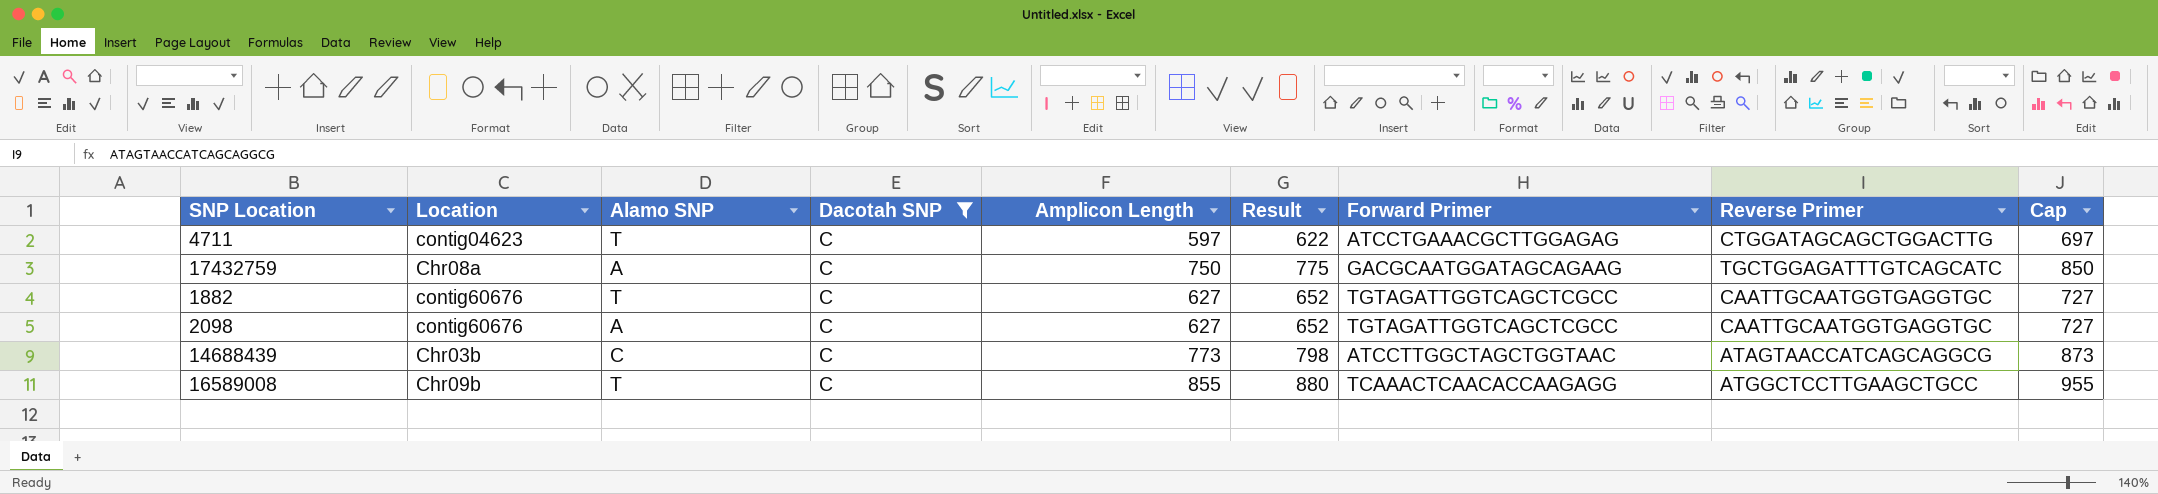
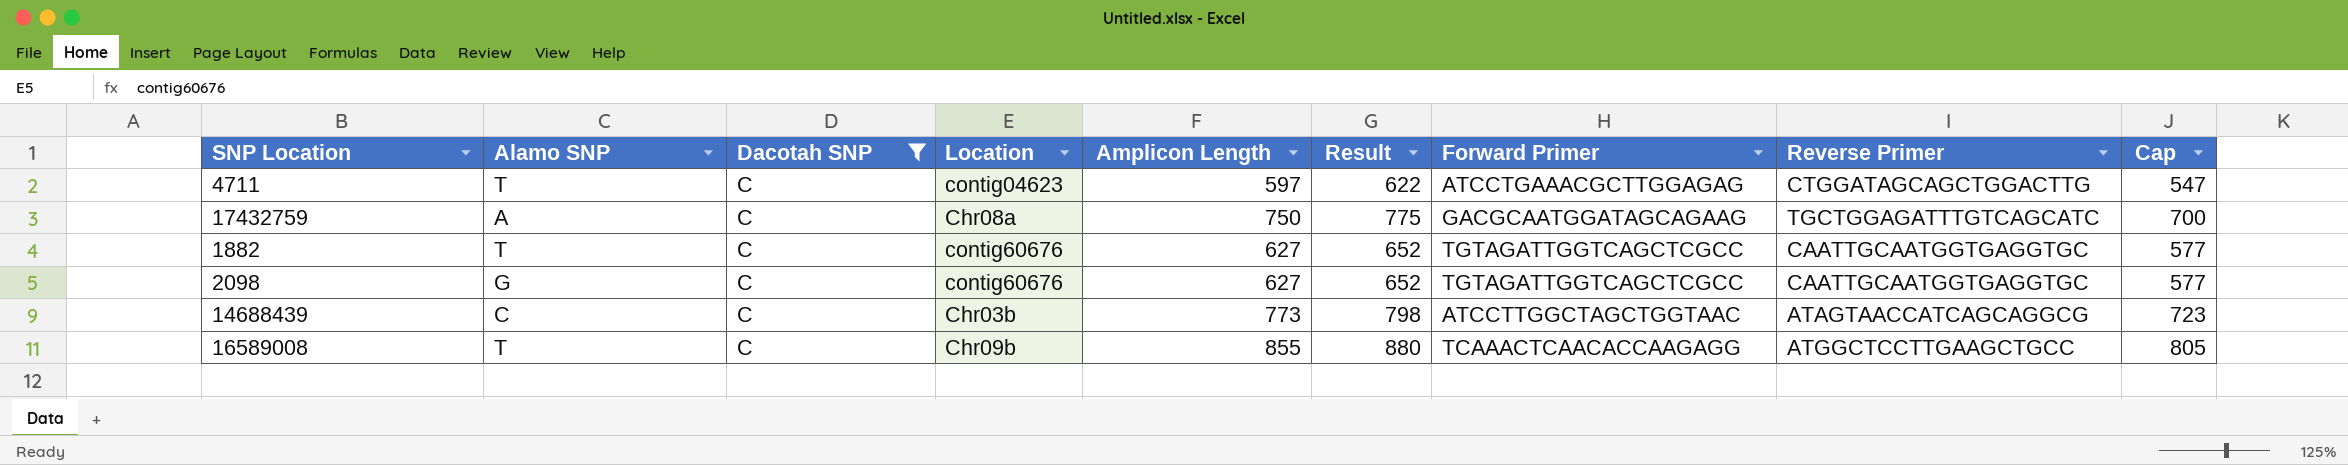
column Location | position: 2 -> 4
column Cap | formula: [Amplicon Length] + 100 -> [Amplicon Length] - 50
2098 | Alamo SNP: A -> G

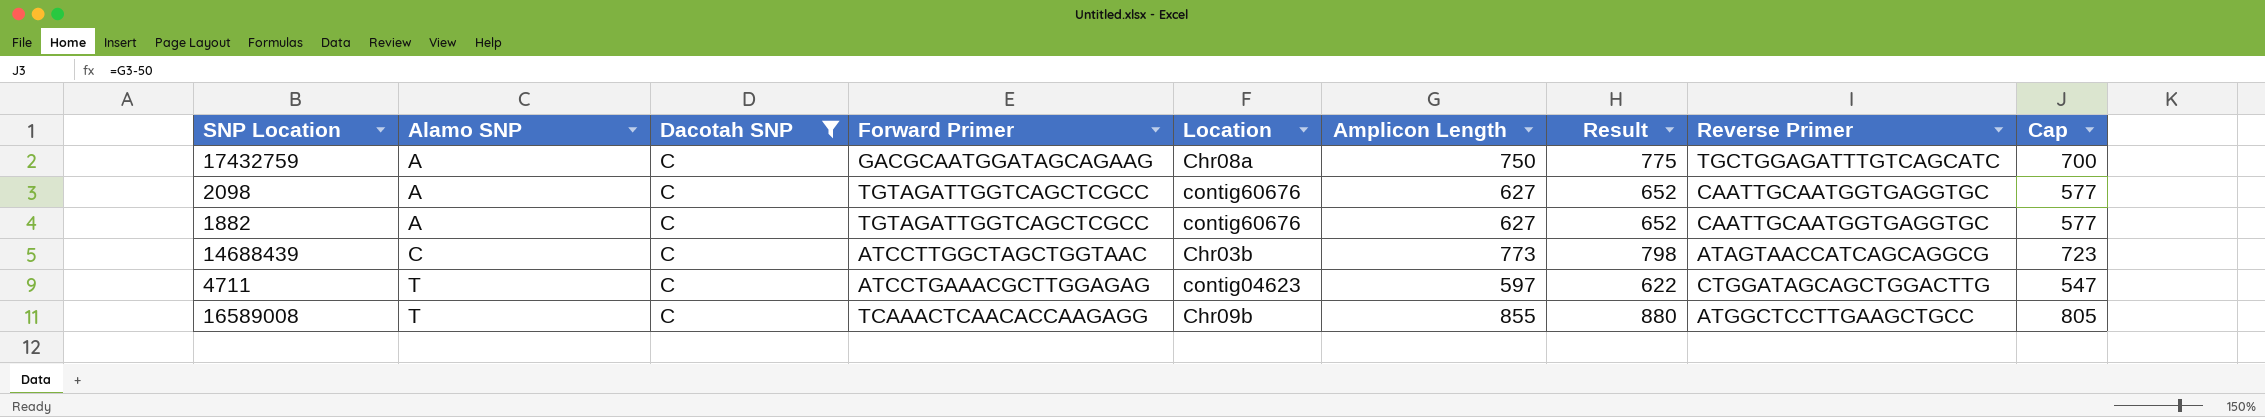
row order: none -> Alamo SNP ascending
column Forward Primer | position: 7 -> 4
2098 | Alamo SNP: G -> A
1882 | Alamo SNP: T -> A

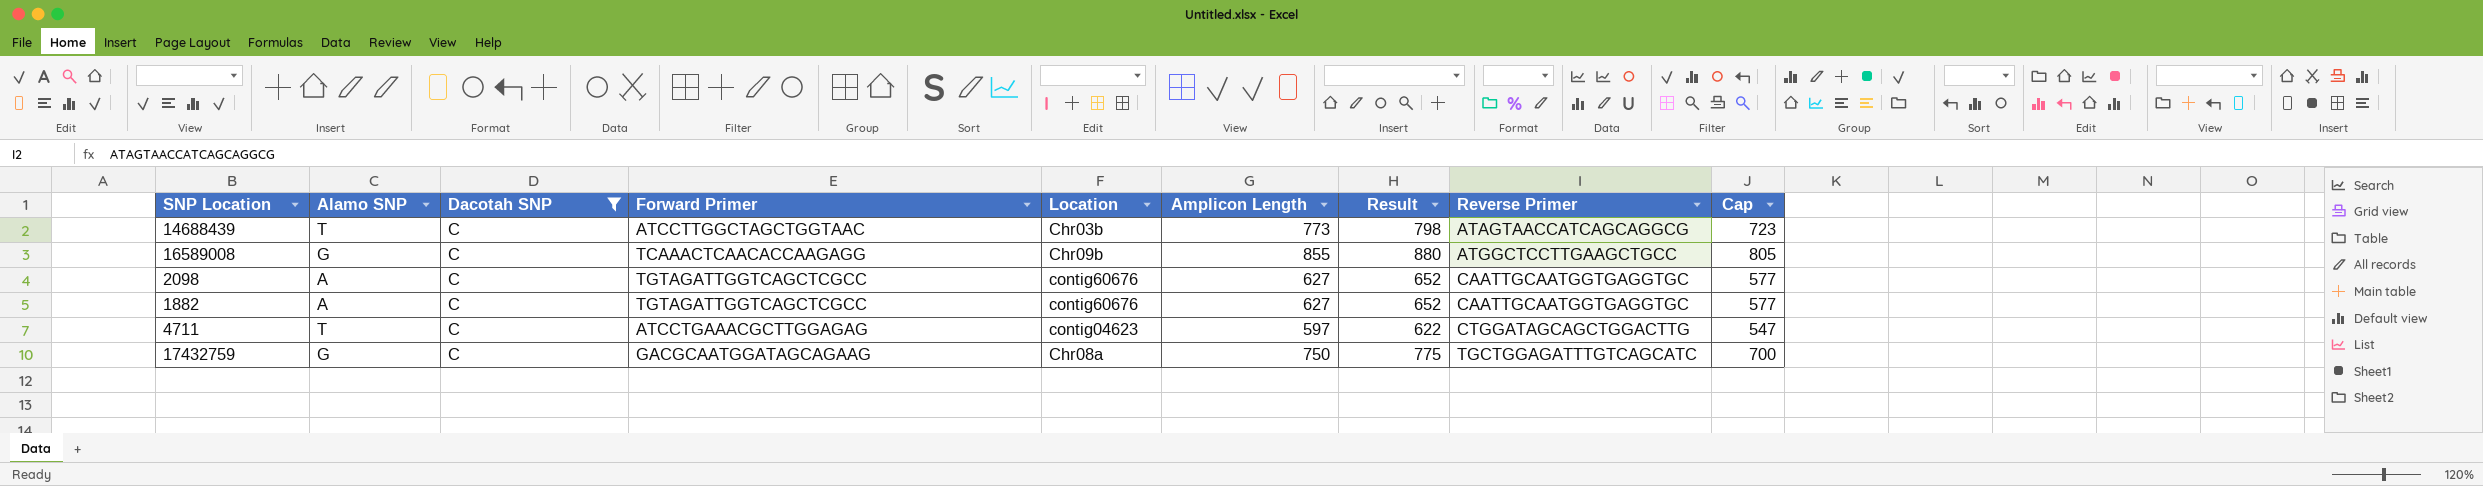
row order: Alamo SNP ascending -> Reverse Primer ascending
14688439 | Alamo SNP: C -> T
16589008 | Alamo SNP: T -> G
17432759 | Alamo SNP: A -> G

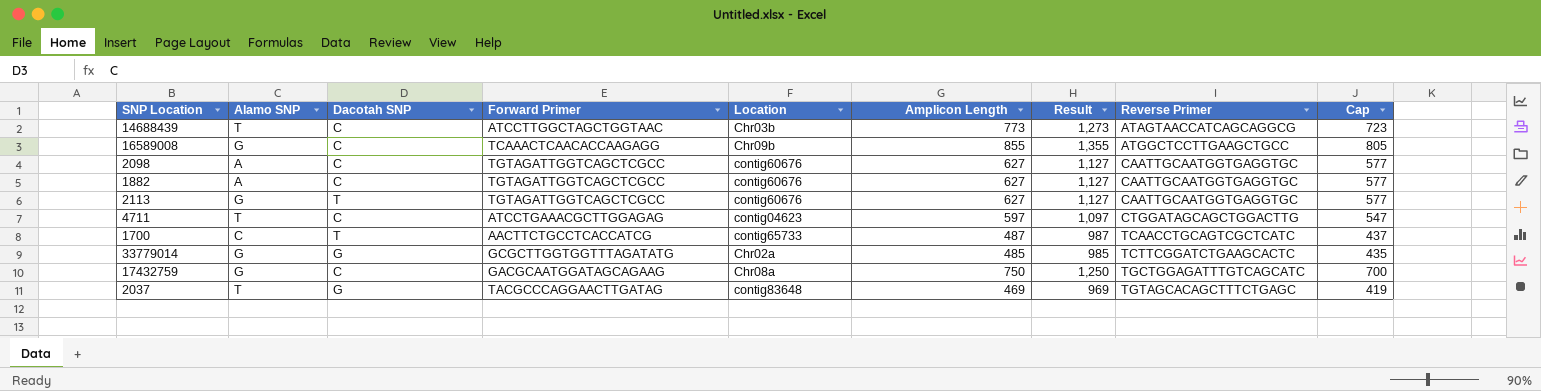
filter: Dacotah SNP = C -> none
column Result | formula: [Amplicon Length] + 25 -> [Amplicon Length] + 500

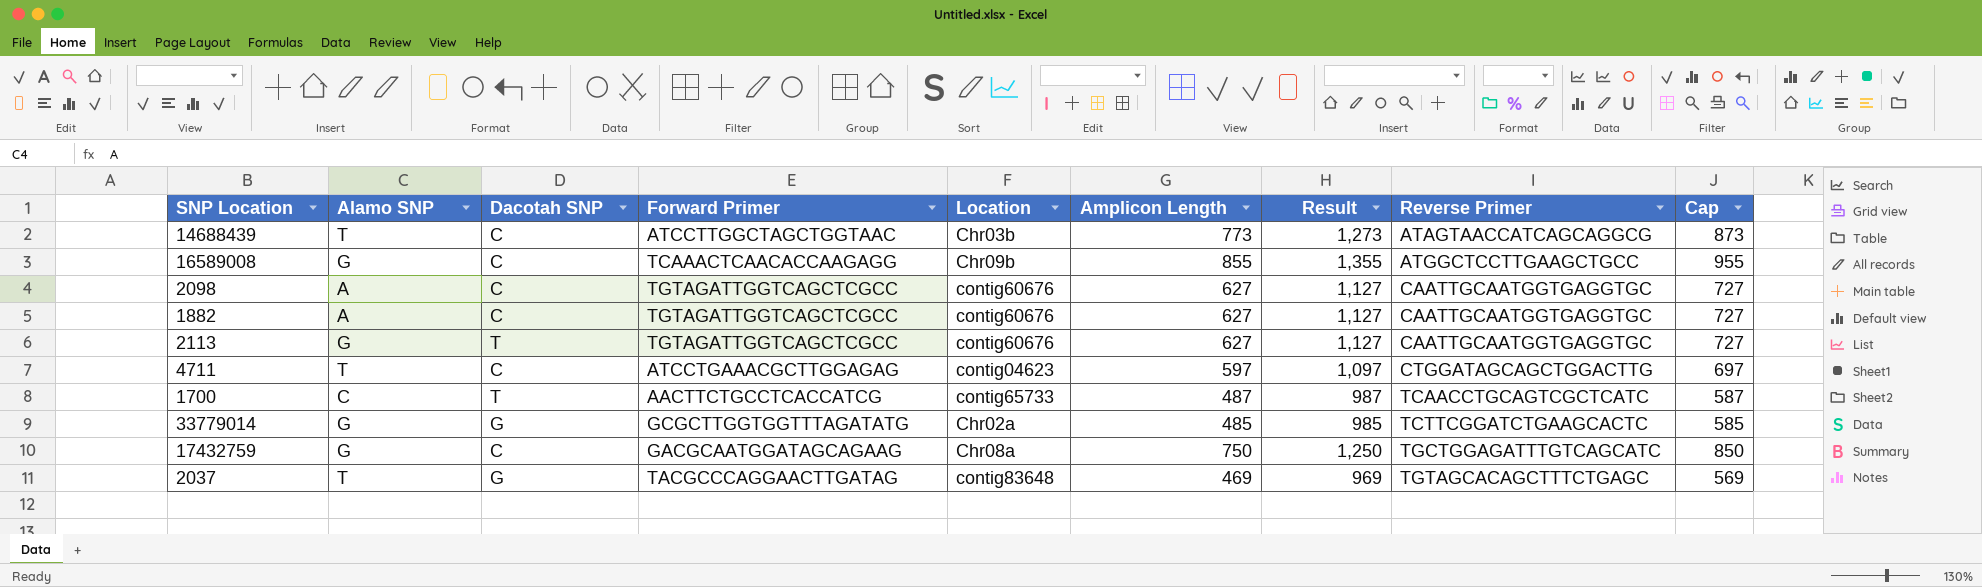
column Cap | formula: [Amplicon Length] - 50 -> [Amplicon Length] + 100

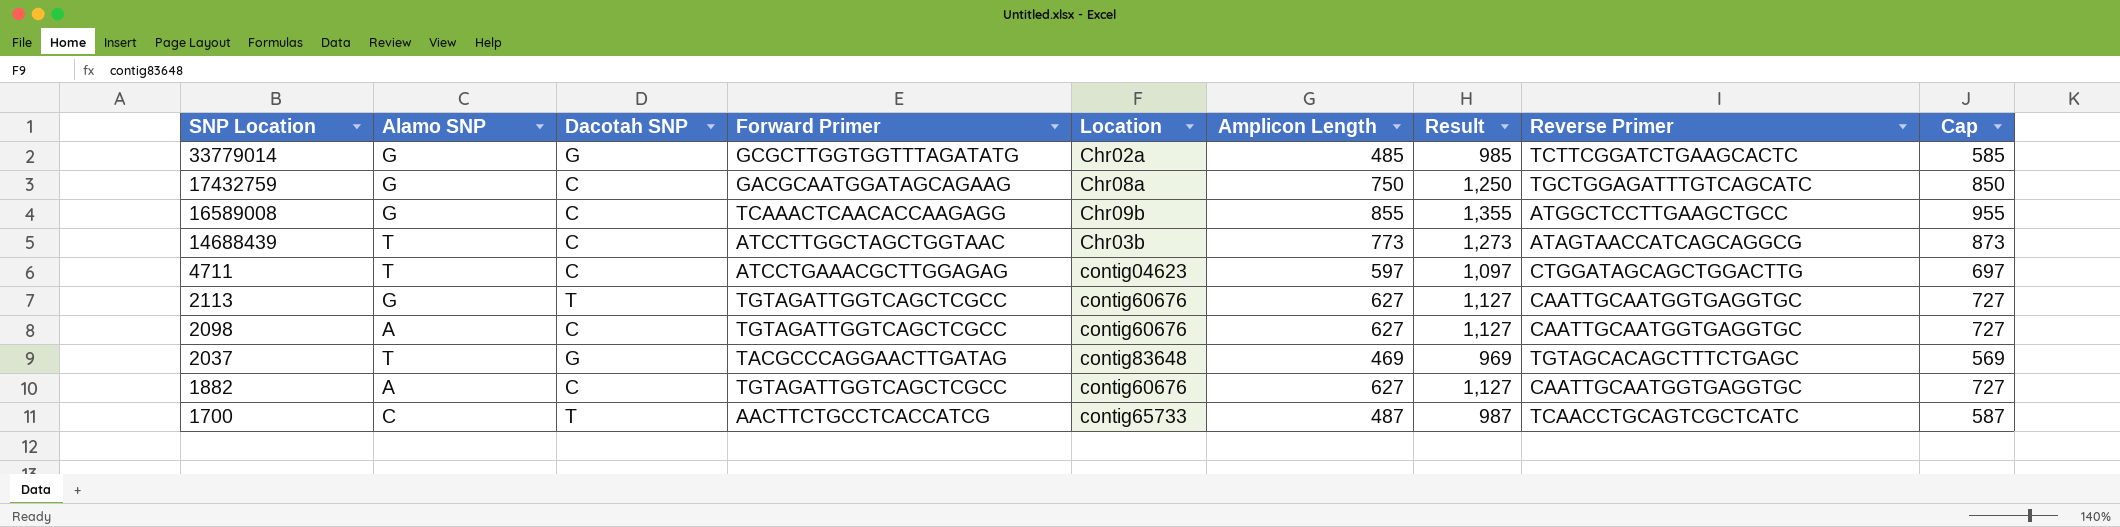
row order: Reverse Primer ascending -> SNP Location descending

